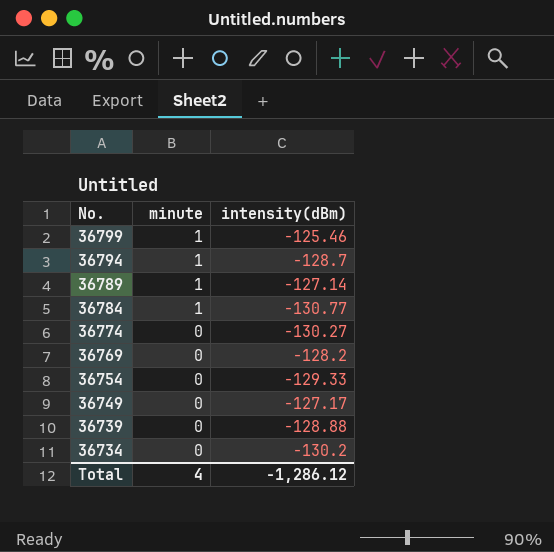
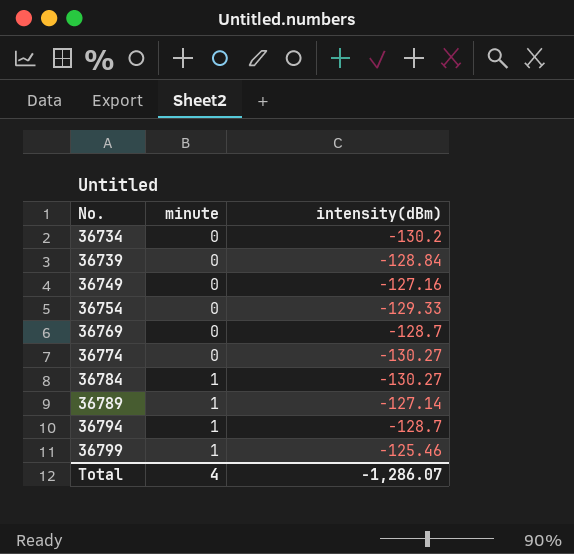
row order: No. descending -> No. ascending
36739 | intensity(dBm): -128.88 -> -128.84
36749 | intensity(dBm): -127.17 -> -127.16
36769 | intensity(dBm): -128.2 -> -128.7
36784 | intensity(dBm): -130.77 -> -130.27
Total | intensity(dBm): -1,286.12 -> -1,286.07

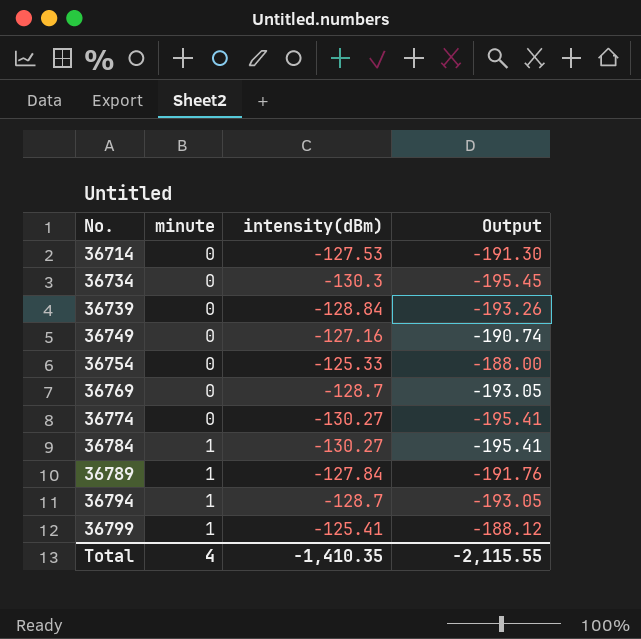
column Output | formula: none -> [intensity(dBm)] * 1.5
row 36714: none -> 0 | -127.53 | -191.30
36734 | intensity(dBm): -130.2 -> -130.3
36754 | intensity(dBm): -129.33 -> -125.33
36789 | intensity(dBm): -127.14 -> -127.84
36799 | intensity(dBm): -125.46 -> -125.41
Total | intensity(dBm): -1,286.07 -> -1,410.35

